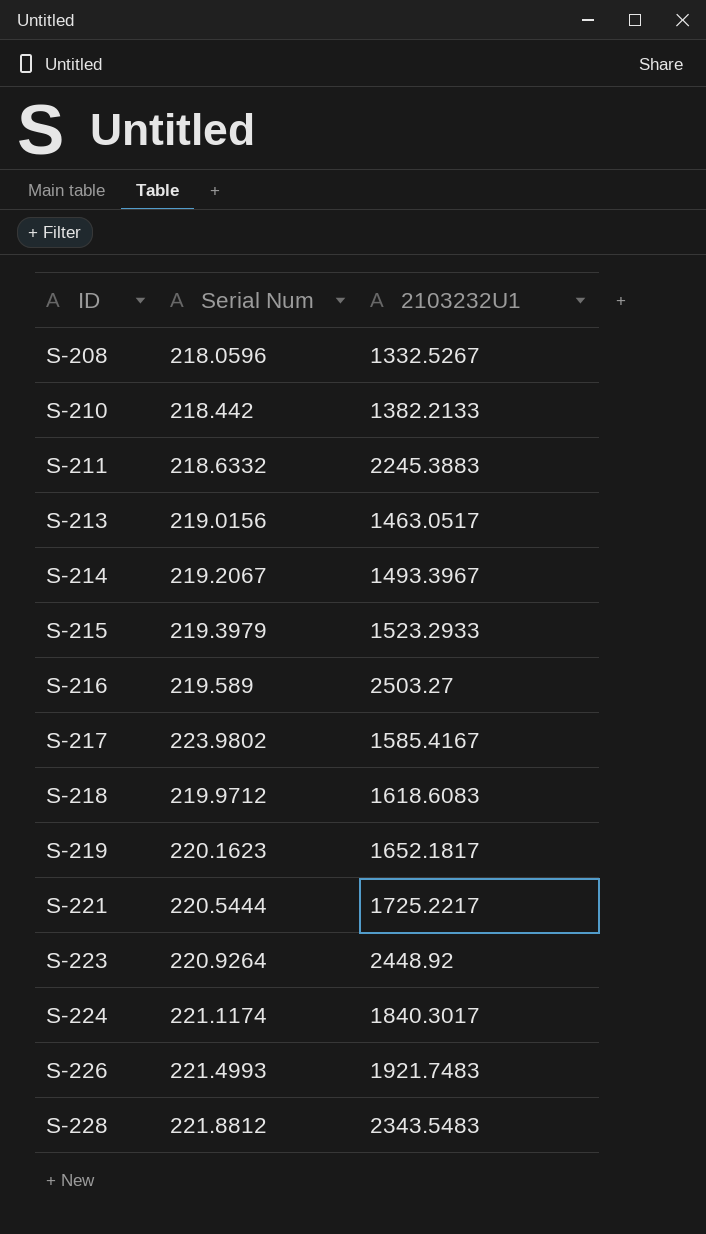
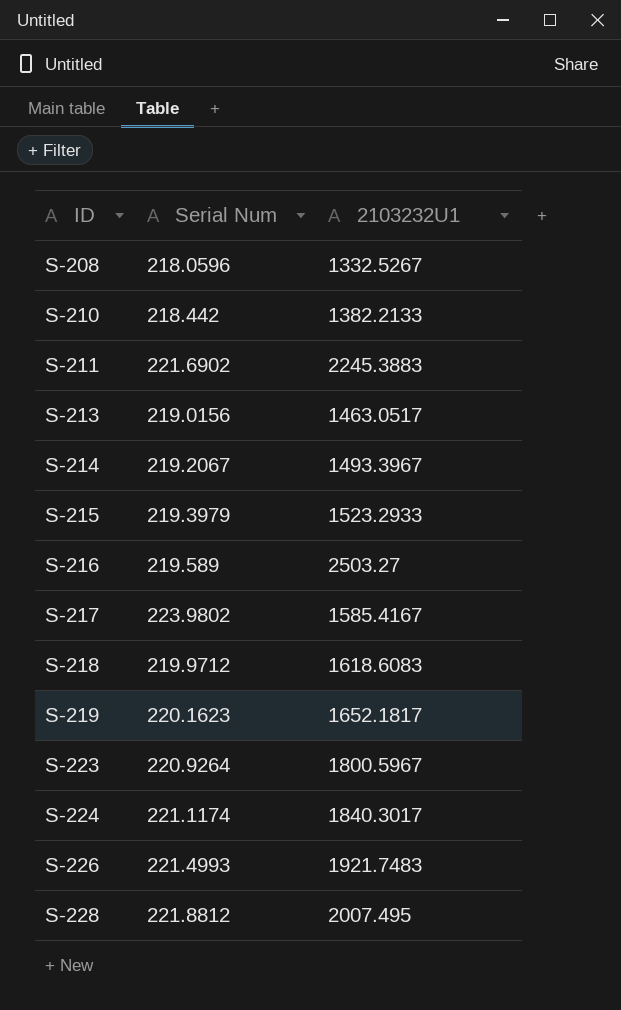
row S-221: 220.5444 | 1725.2217 -> none
S-211 | Serial Num: 218.6332 -> 221.6902
S-223 | 2103232U1: 2448.92 -> 1800.5967
S-228 | 2103232U1: 2343.5483 -> 2007.495

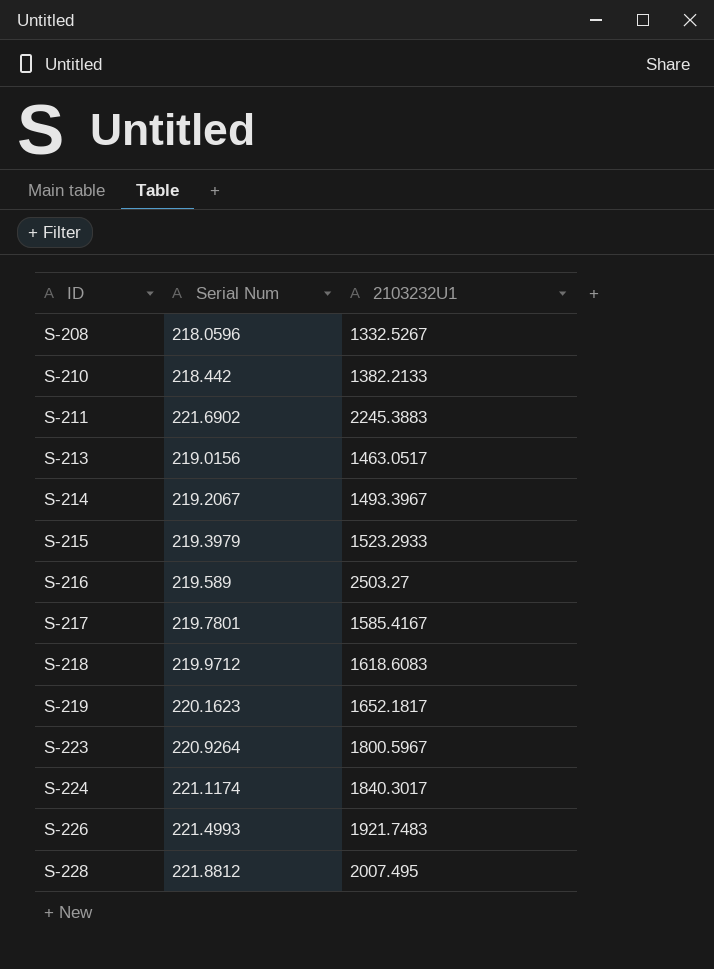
S-217 | Serial Num: 223.9802 -> 219.7801

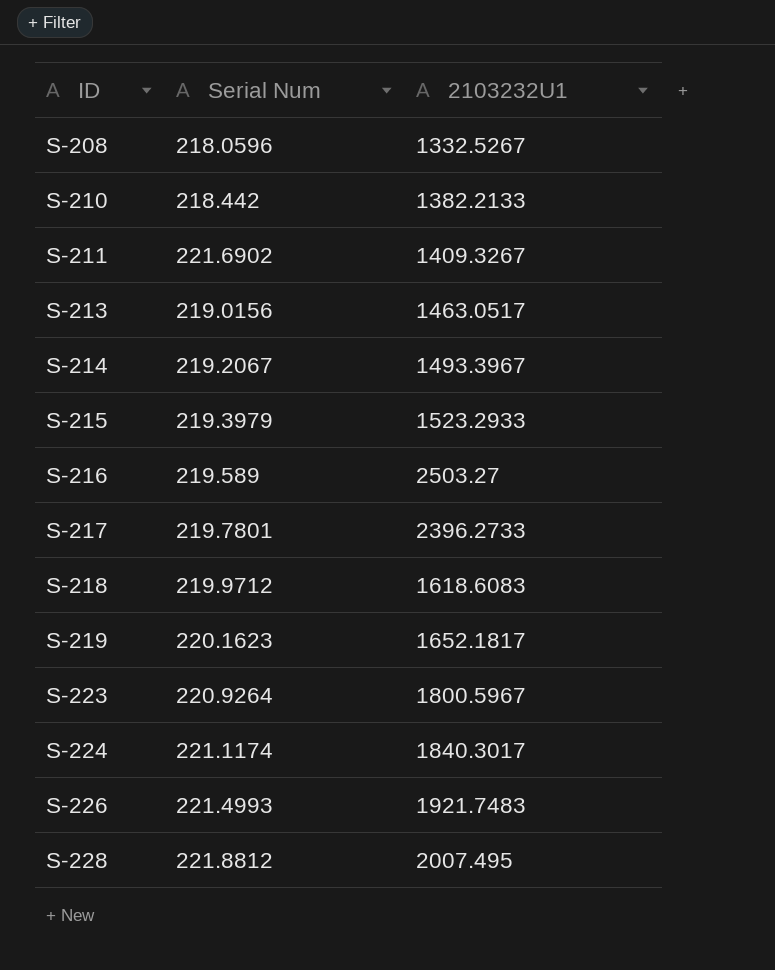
S-211 | 2103232U1: 2245.3883 -> 1409.3267
S-217 | 2103232U1: 1585.4167 -> 2396.2733

